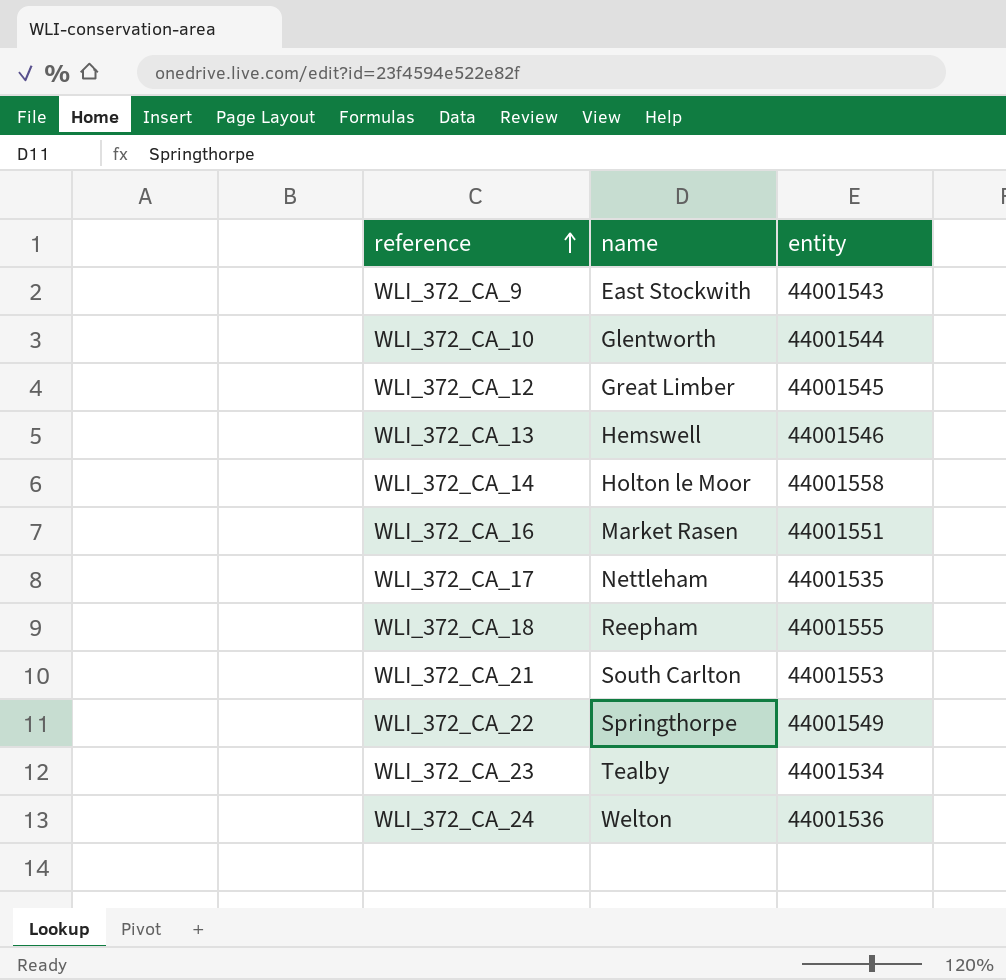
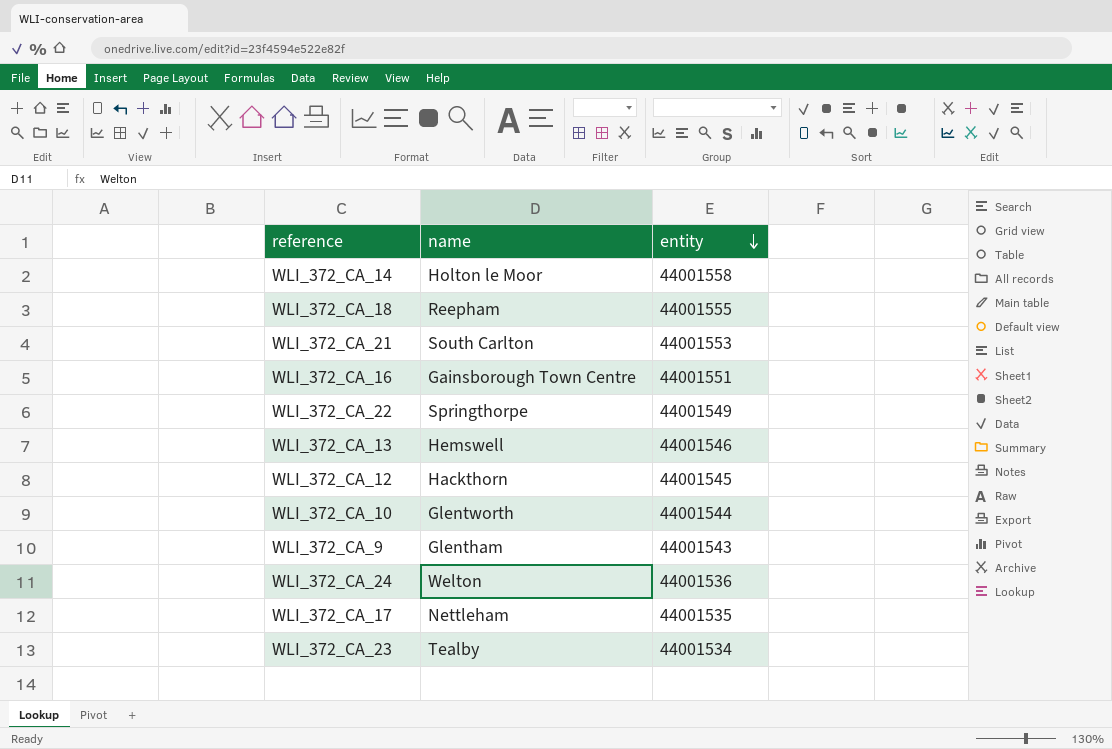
row order: reference ascending -> entity descending
WLI_372_CA_16 | name: Market Rasen -> Gainsborough Town Centre
WLI_372_CA_12 | name: Great Limber -> Hackthorn
WLI_372_CA_9 | name: East Stockwith -> Glentham

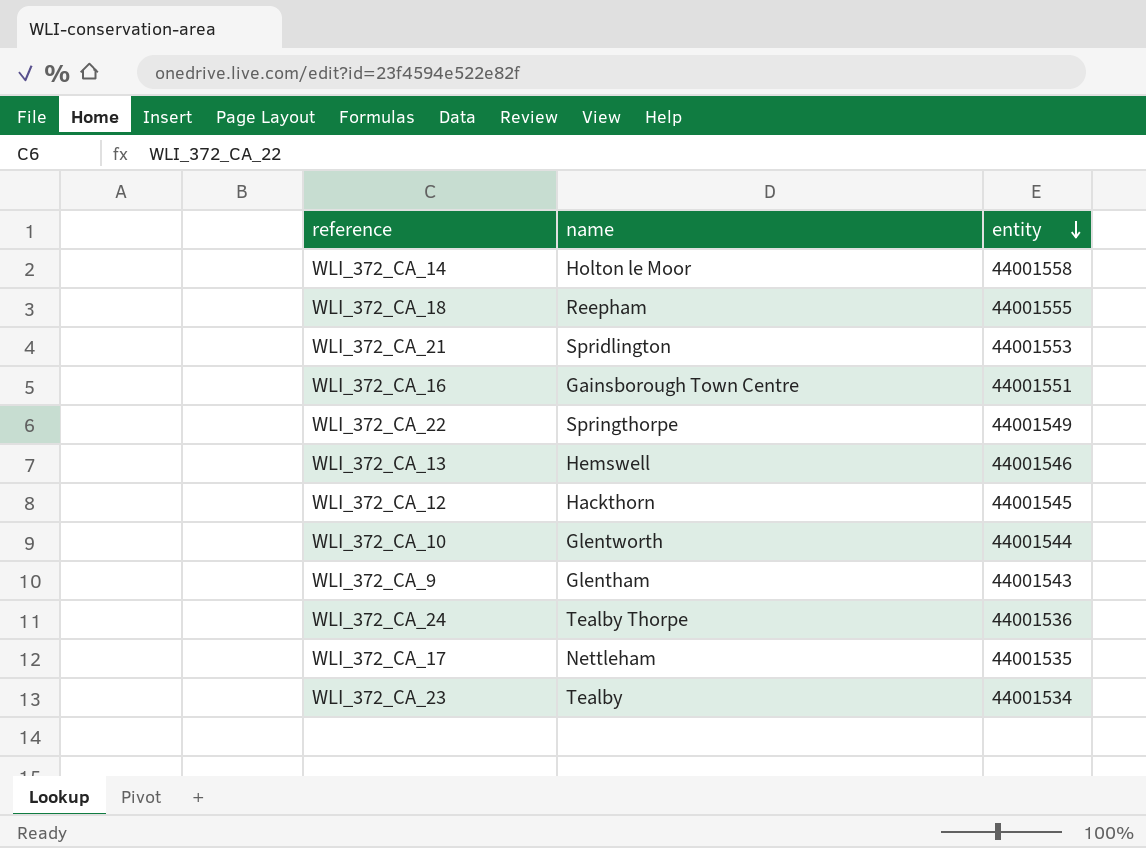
WLI_372_CA_21 | name: South Carlton -> Spridlington
WLI_372_CA_24 | name: Welton -> Tealby Thorpe

